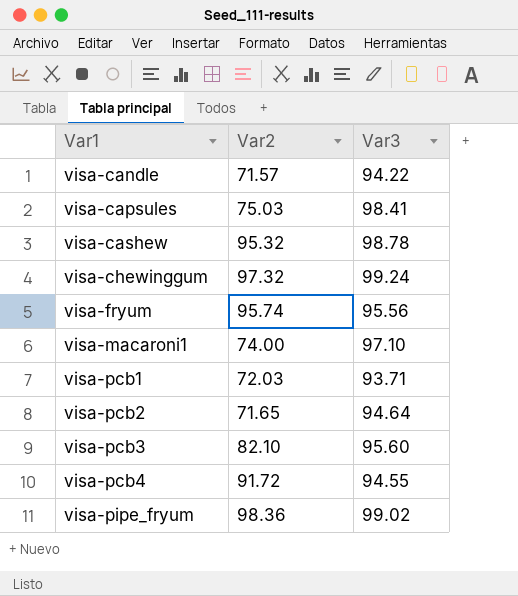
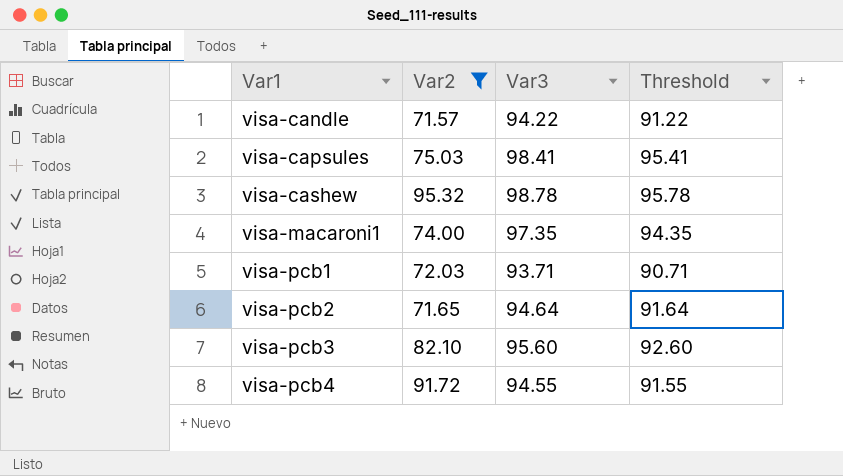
filter: none -> Var2 <= 95.32
column Threshold | formula: none -> [Var3] - 3
visa-macaroni1 | Var3: 97.10 -> 97.35

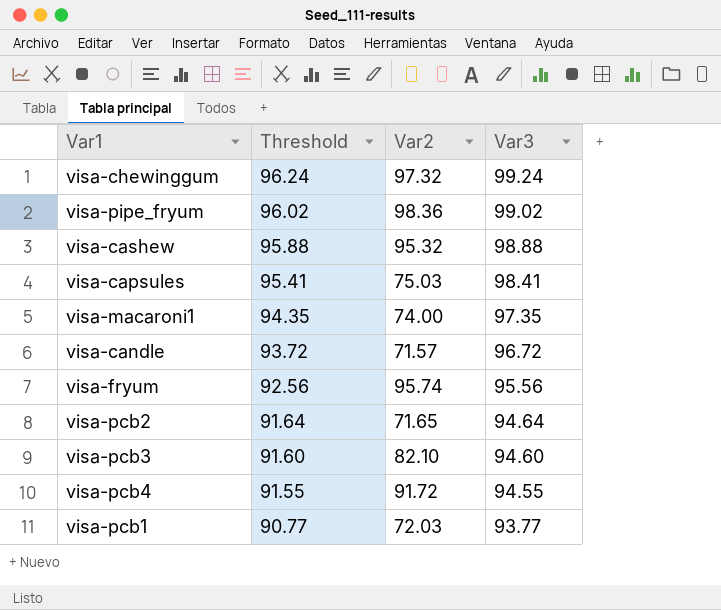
filter: Var2 <= 95.32 -> none
row order: Var1 ascending -> Threshold descending
column Threshold | position: 4 -> 2
visa-cashew | Threshold: 95.78 -> 95.88
visa-cashew | Var3: 98.78 -> 98.88
visa-candle | Threshold: 91.22 -> 93.72
visa-candle | Var3: 94.22 -> 96.72
visa-pcb3 | Threshold: 92.60 -> 91.60
visa-pcb3 | Var3: 95.60 -> 94.60
visa-pcb1 | Threshold: 90.71 -> 90.77
visa-pcb1 | Var3: 93.71 -> 93.77

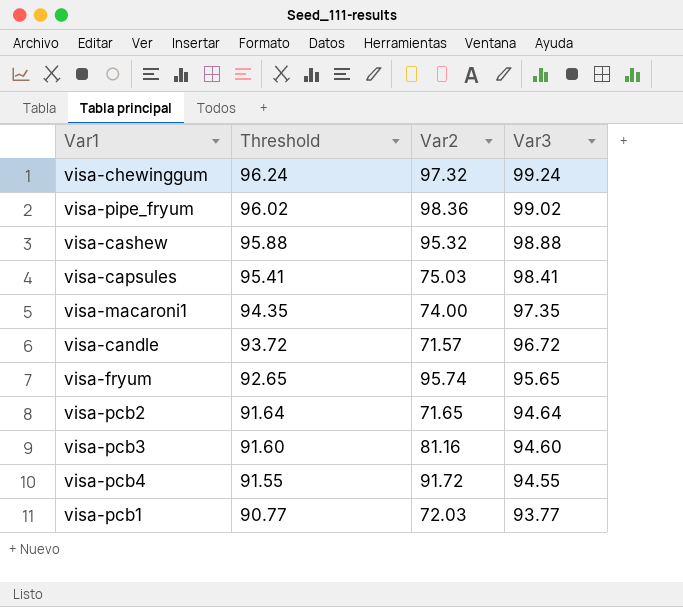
visa-fryum | Threshold: 92.56 -> 92.65
visa-fryum | Var3: 95.56 -> 95.65
visa-pcb3 | Var2: 82.10 -> 81.16

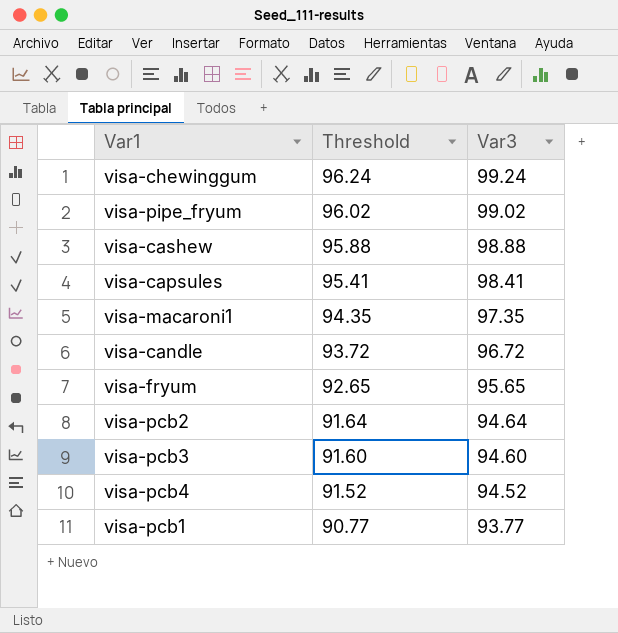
column Var2 | position: 3 -> none
visa-pcb4 | Threshold: 91.55 -> 91.52
visa-pcb4 | Var3: 94.55 -> 94.52

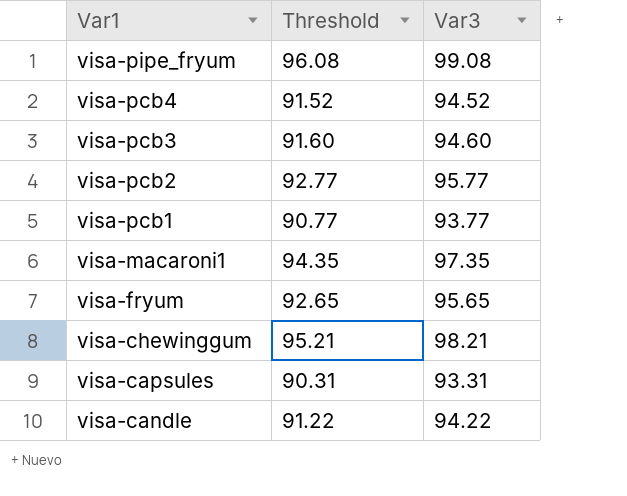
row order: Threshold descending -> Var1 descending
row visa-cashew: 95.88 | 98.88 -> none
visa-pipe_fryum | Threshold: 96.02 -> 96.08
visa-pipe_fryum | Var3: 99.02 -> 99.08
visa-pcb2 | Threshold: 91.64 -> 92.77
visa-pcb2 | Var3: 94.64 -> 95.77
visa-chewinggum | Threshold: 96.24 -> 95.21
visa-chewinggum | Var3: 99.24 -> 98.21
visa-capsules | Threshold: 95.41 -> 90.31
visa-capsules | Var3: 98.41 -> 93.31
visa-candle | Threshold: 93.72 -> 91.22
visa-candle | Var3: 96.72 -> 94.22

